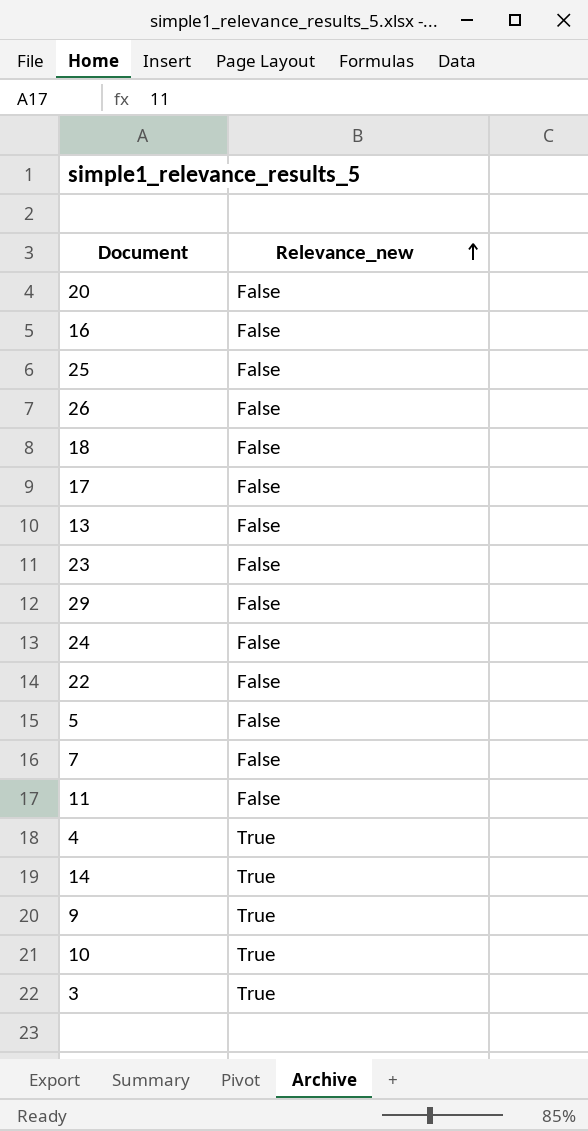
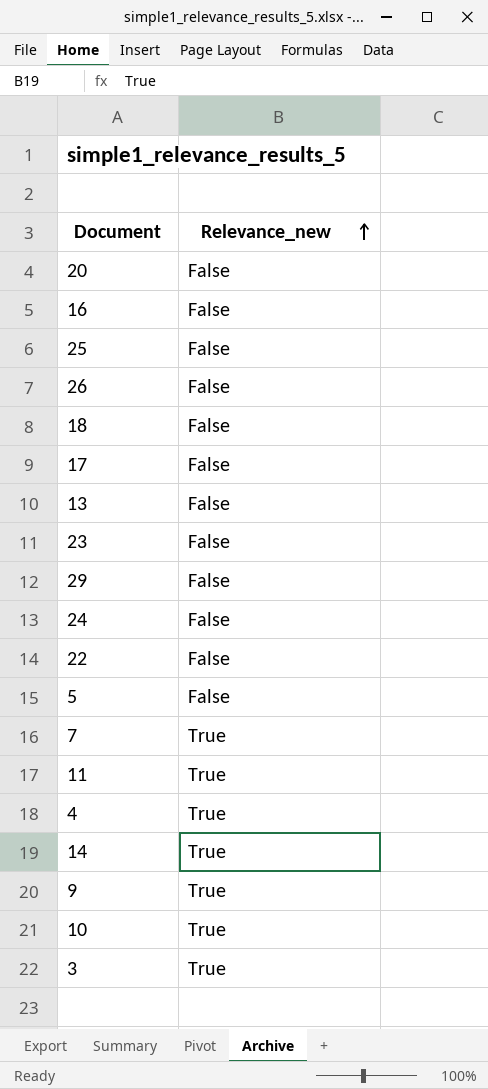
7 | Relevance_new: False -> True
11 | Relevance_new: False -> True

